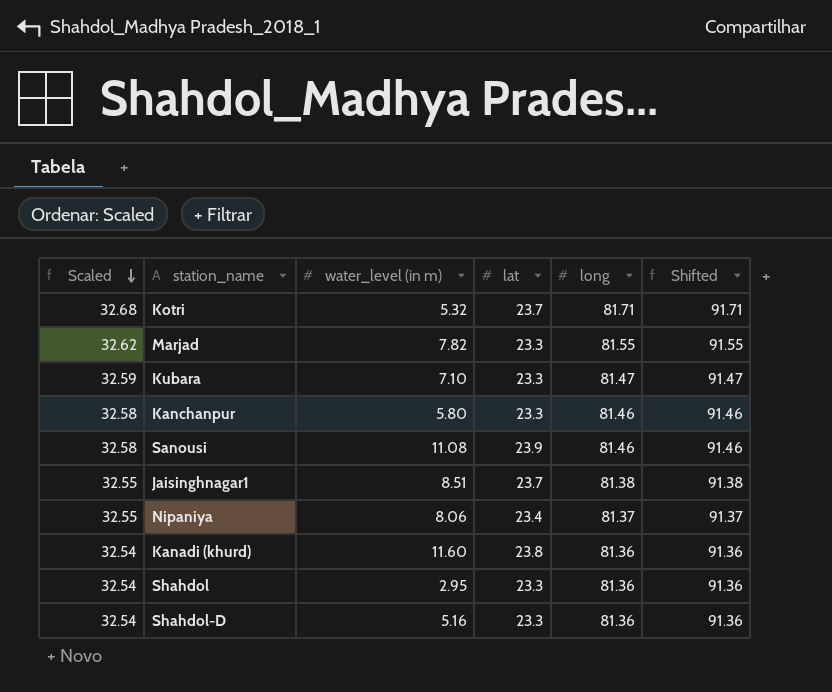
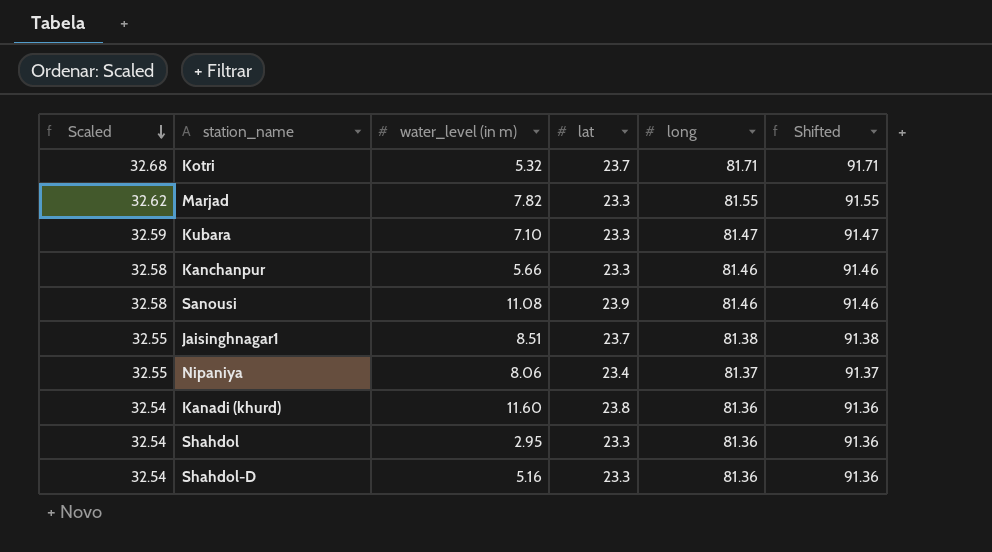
Kanchanpur | water_level (in m): 5.80 -> 5.66

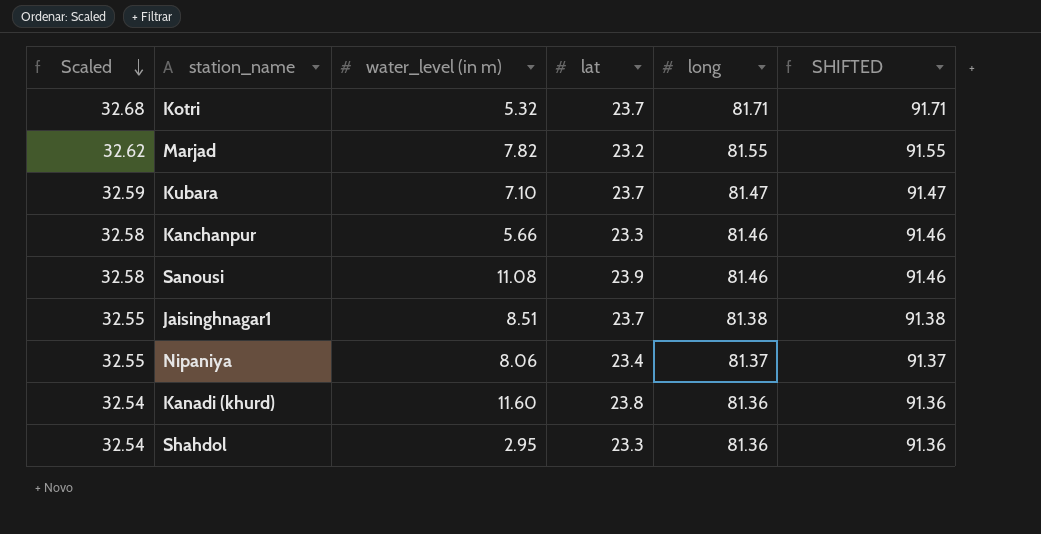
column name: Shifted -> SHIFTED
row Shahdol-D: 32.54 | 5.16 | 23.3 | 81.36 | 91.36 -> none
Marjad | lat: 23.3 -> 23.2
Kubara | lat: 23.3 -> 23.7

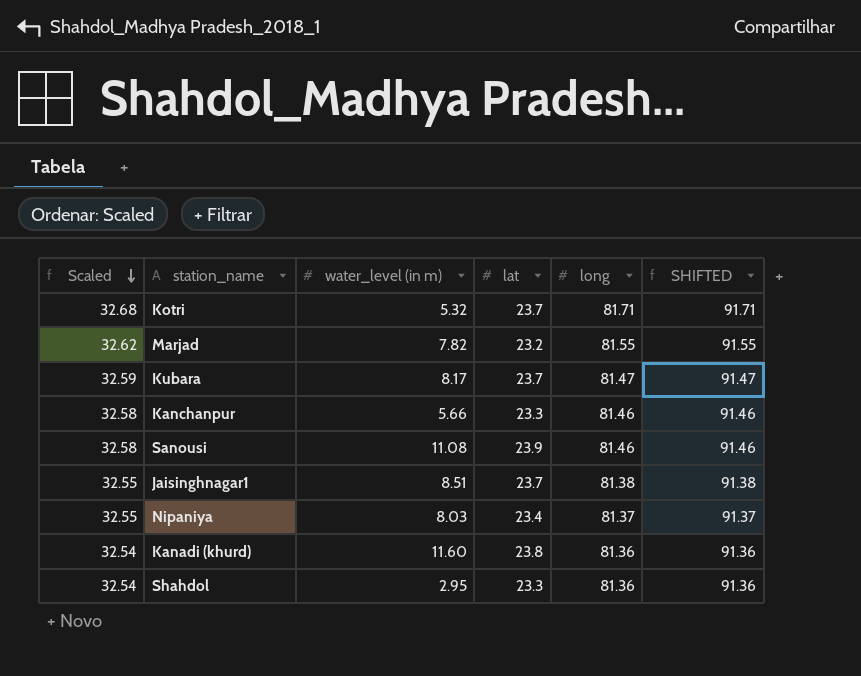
Kubara | water_level (in m): 7.10 -> 8.17
Nipaniya | water_level (in m): 8.06 -> 8.03

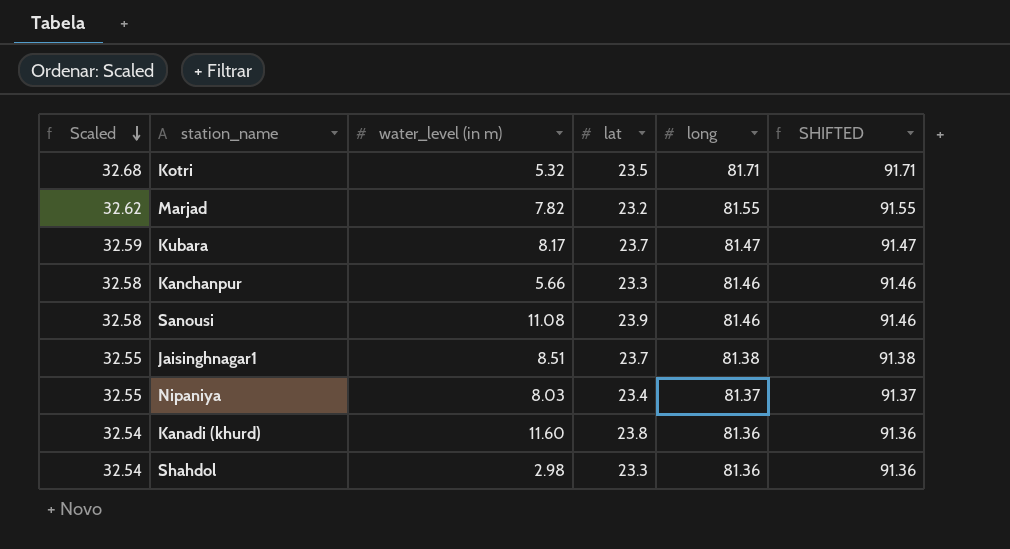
Kotri | lat: 23.7 -> 23.5
Shahdol | water_level (in m): 2.95 -> 2.98

